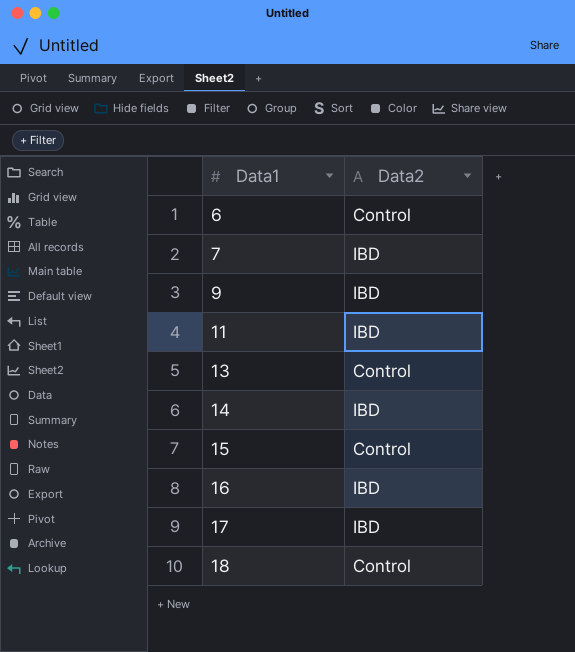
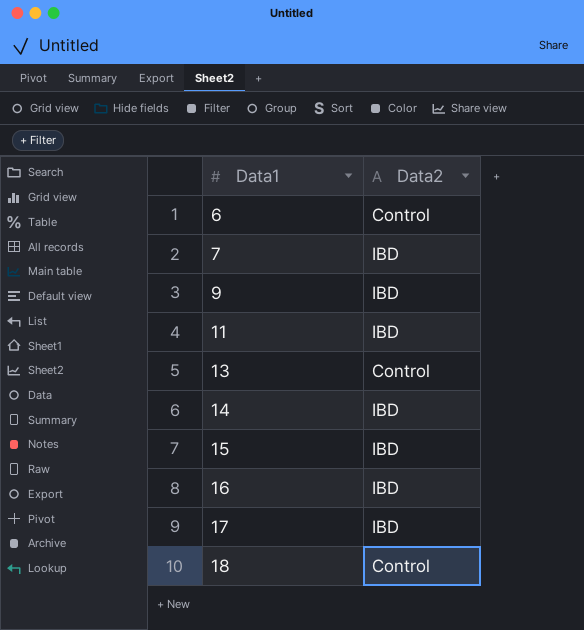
15 | Data2: Control -> IBD

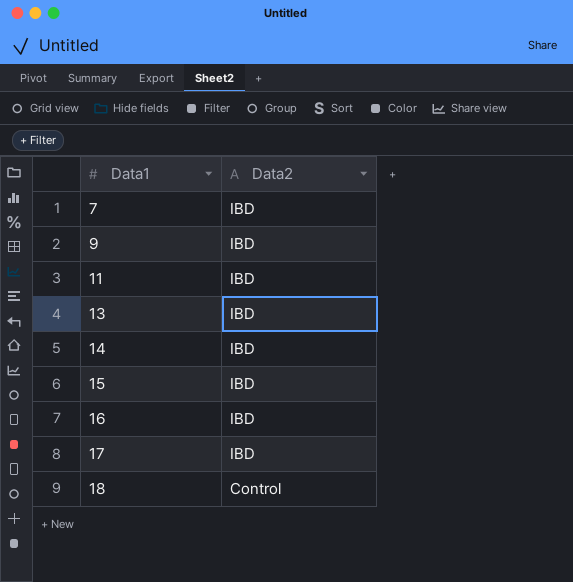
row 6: Control -> none
13 | Data2: Control -> IBD

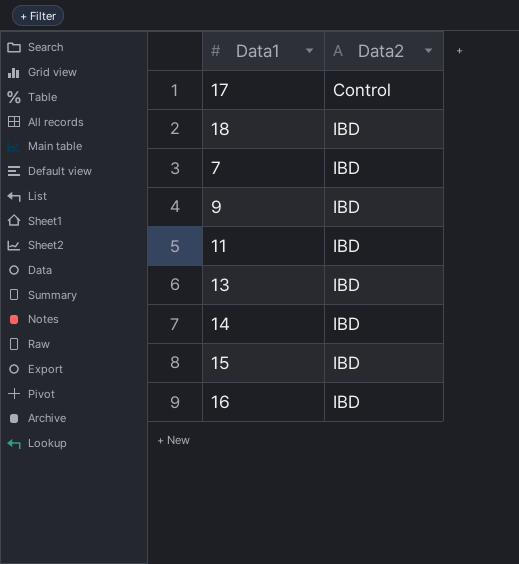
row order: Data1 ascending -> Data2 ascending
17 | Data2: IBD -> Control
18 | Data2: Control -> IBD

